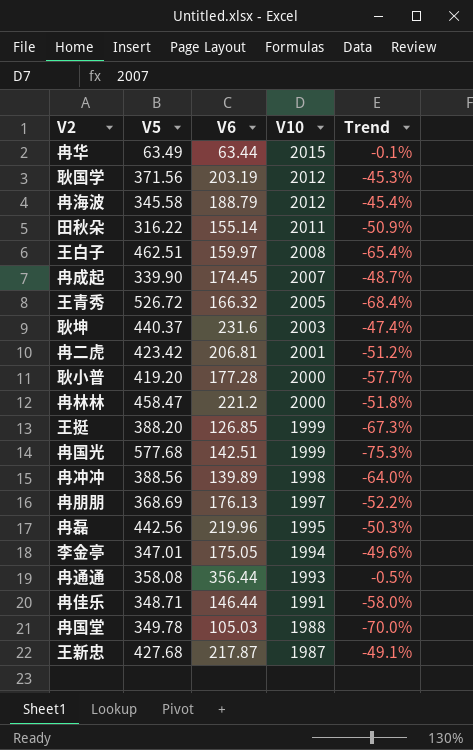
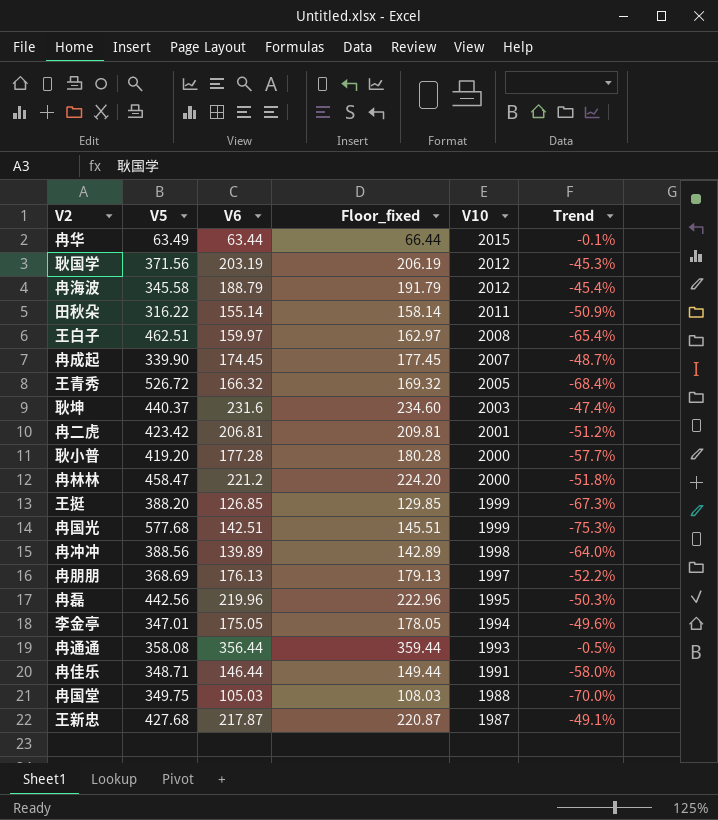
column Floor_fixed | formula: none -> [V6] + 3
冉国堂 | V5: 349.78 -> 349.75

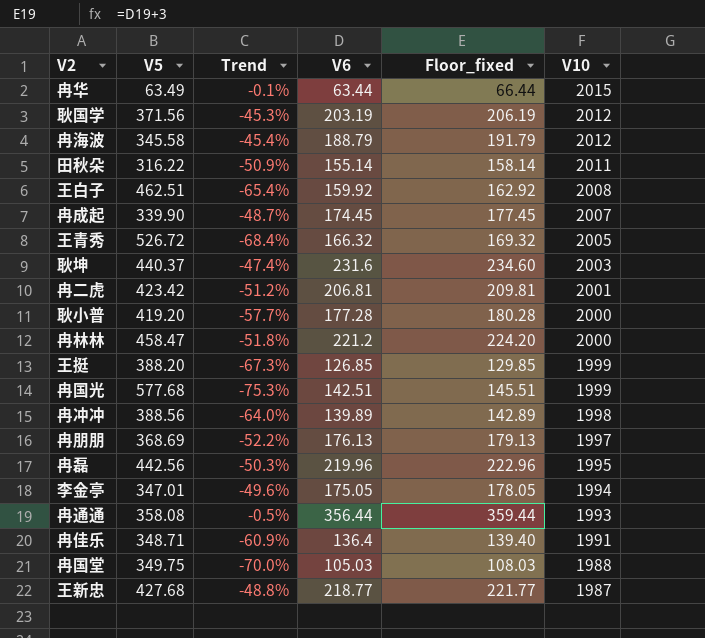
column Trend | position: 6 -> 3
王白子 | V6: 159.97 -> 159.92
王白子 | Floor_fixed: 162.97 -> 162.92
冉佳乐 | Trend: -58.0% -> -60.9%
冉佳乐 | V6: 146.44 -> 136.4
冉佳乐 | Floor_fixed: 149.44 -> 139.40
王新忠 | Trend: -49.1% -> -48.8%
王新忠 | V6: 217.87 -> 218.77
王新忠 | Floor_fixed: 220.87 -> 221.77

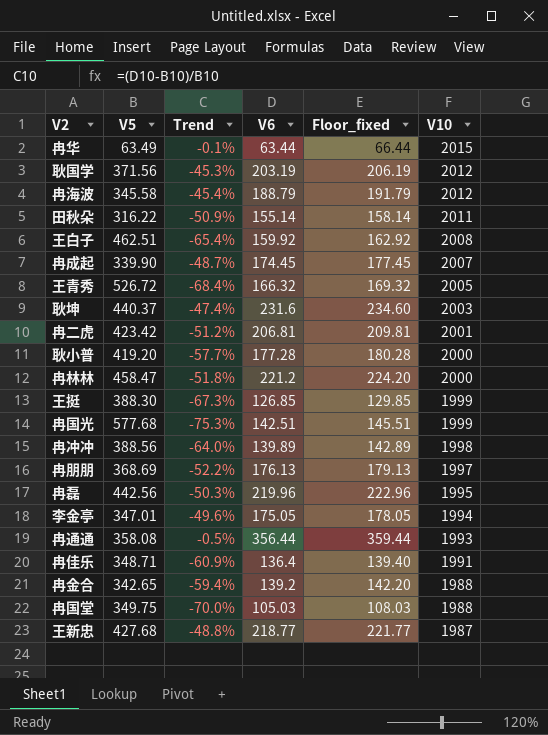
王挺 | V5: 388.20 -> 388.30
row 冉金合: none -> 342.65 | -59.4% | 139.2 | 142.20 | 1988

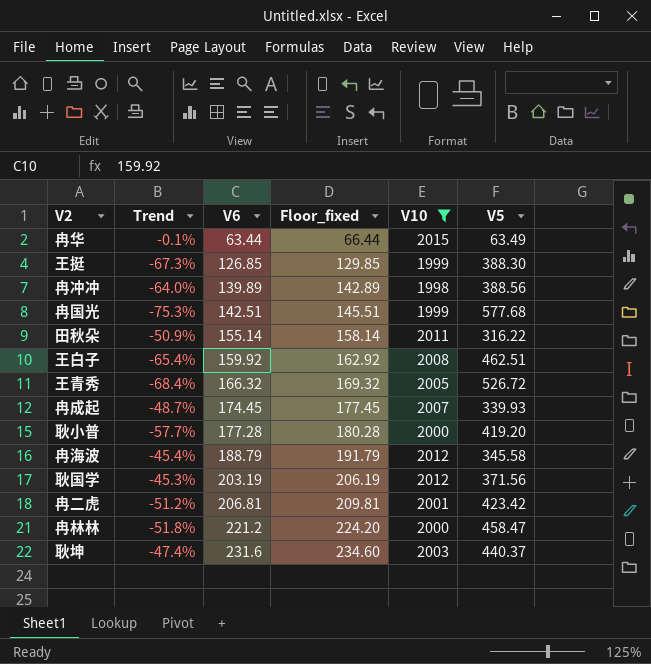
filter: none -> V10 >= 1998
row order: V10 descending -> V6 ascending
column V5 | position: 2 -> 6
冉成起 | V5: 339.90 -> 339.93

